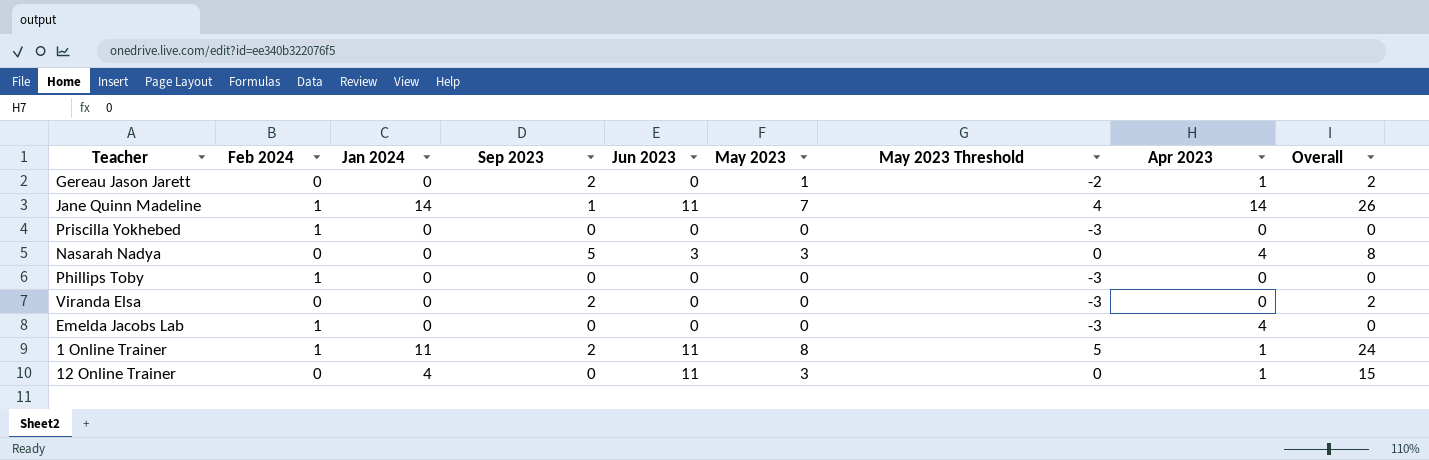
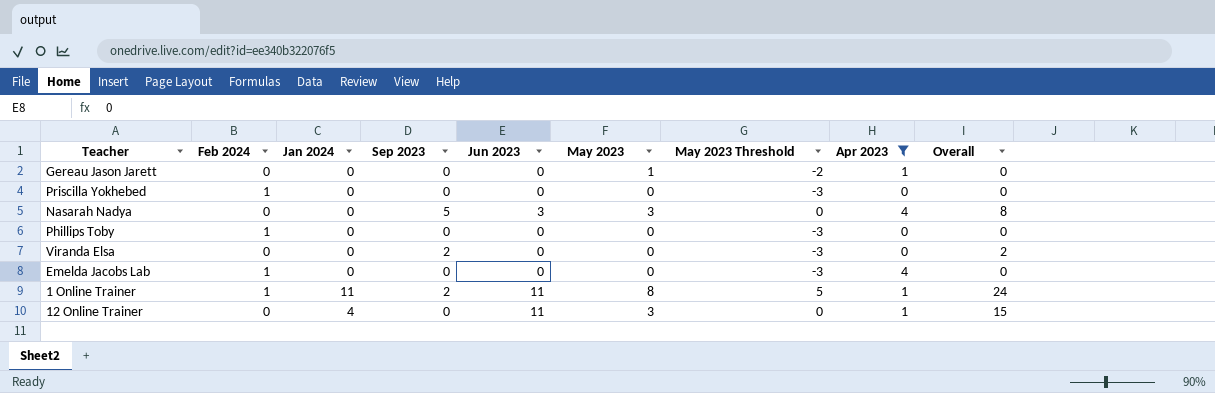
filter: none -> Apr 2023 != 14
Gereau Jason Jarett | Sep 2023: 2 -> 0
Gereau Jason Jarett | Overall: 2 -> 0

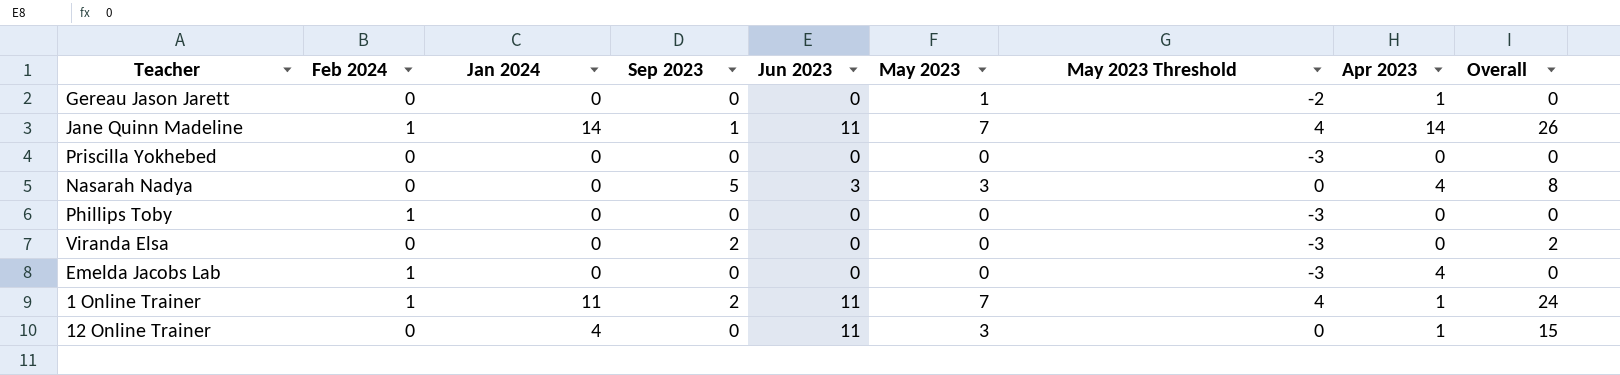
filter: Apr 2023 != 14 -> none
Priscilla Yokhebed | Feb 2024: 1 -> 0
1 Online Trainer | May 2023: 8 -> 7
1 Online Trainer | May 2023 Threshold: 5 -> 4

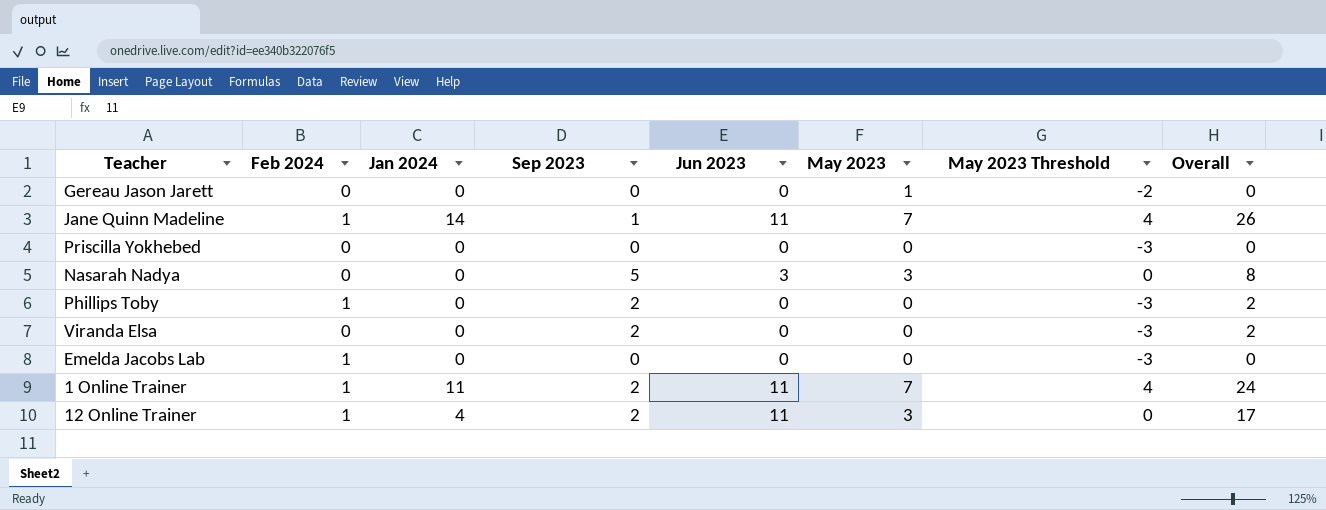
column Apr 2023 | position: 8 -> none
Phillips Toby | Sep 2023: 0 -> 2
Phillips Toby | Overall: 0 -> 2
12 Online Trainer | Feb 2024: 0 -> 1
12 Online Trainer | Sep 2023: 0 -> 2
12 Online Trainer | Overall: 15 -> 17

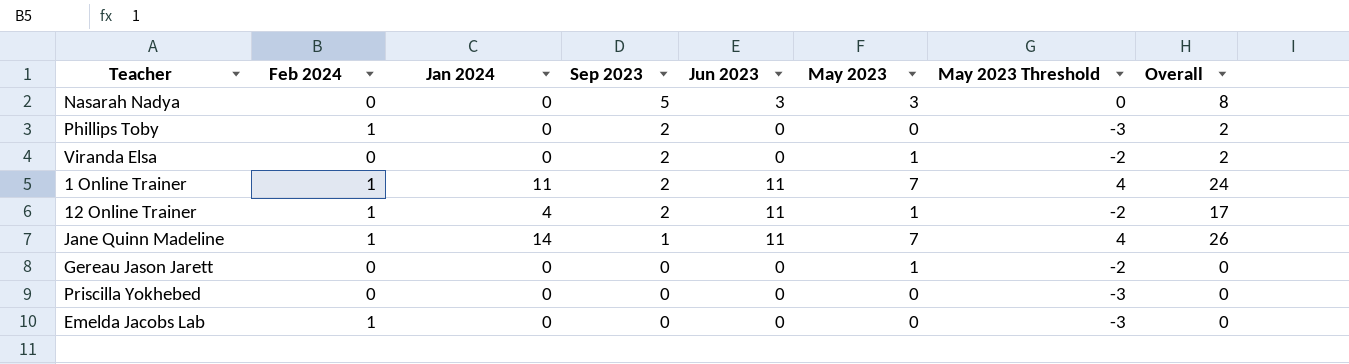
row order: none -> Sep 2023 descending
Viranda Elsa | May 2023: 0 -> 1
Viranda Elsa | May 2023 Threshold: -3 -> -2
12 Online Trainer | May 2023: 3 -> 1
12 Online Trainer | May 2023 Threshold: 0 -> -2

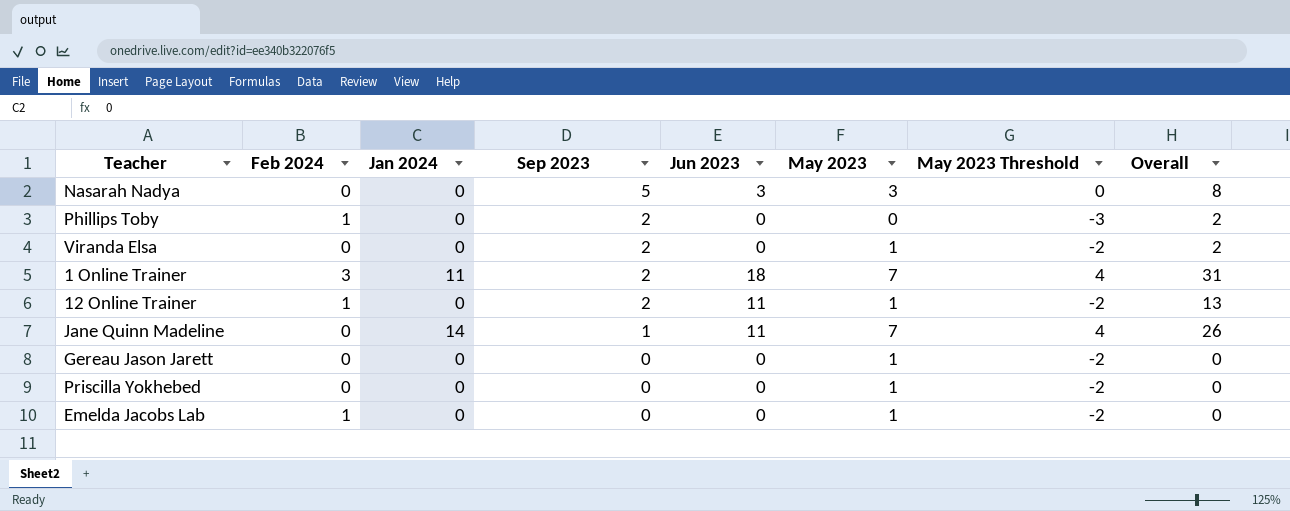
1 Online Trainer | Feb 2024: 1 -> 3
1 Online Trainer | Jun 2023: 11 -> 18
1 Online Trainer | Overall: 24 -> 31
12 Online Trainer | Jan 2024: 4 -> 0
12 Online Trainer | Overall: 17 -> 13
Jane Quinn Madeline | Feb 2024: 1 -> 0
Priscilla Yokhebed | May 2023: 0 -> 1
Priscilla Yokhebed | May 2023 Threshold: -3 -> -2
Emelda Jacobs Lab | May 2023: 0 -> 1
Emelda Jacobs Lab | May 2023 Threshold: -3 -> -2

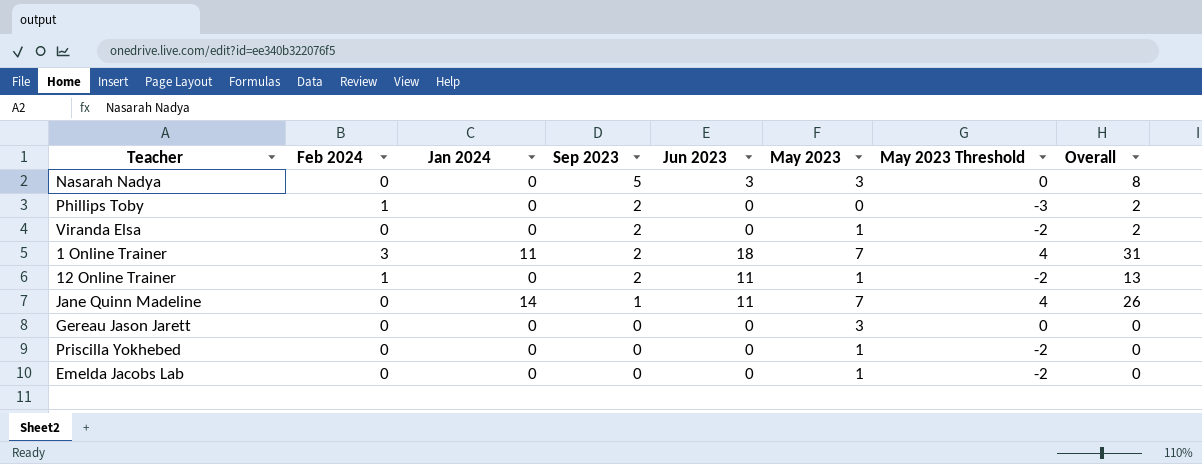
Gereau Jason Jarett | May 2023: 1 -> 3
Gereau Jason Jarett | May 2023 Threshold: -2 -> 0
Emelda Jacobs Lab | Feb 2024: 1 -> 0

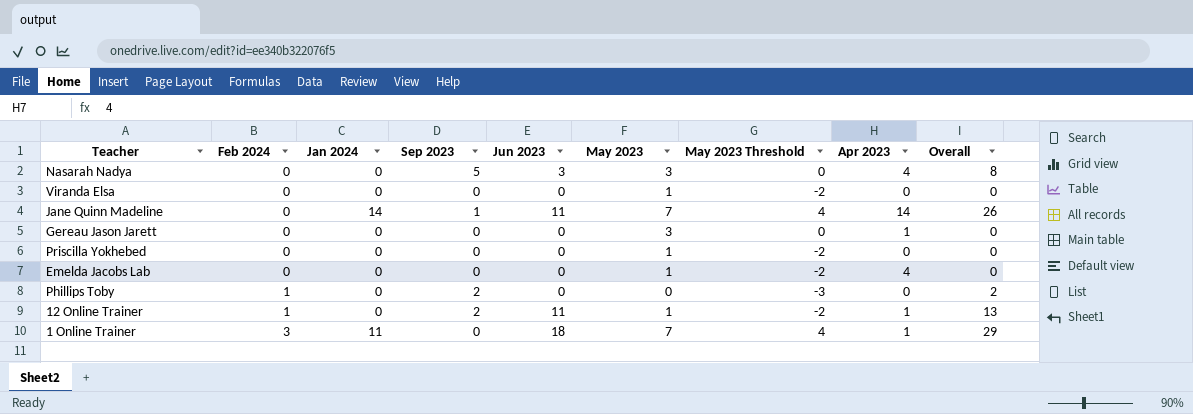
row order: Sep 2023 descending -> Feb 2024 ascending
column Apr 2023 | position: none -> 8
Viranda Elsa | Sep 2023: 2 -> 0
Viranda Elsa | Overall: 2 -> 0
1 Online Trainer | Sep 2023: 2 -> 0
1 Online Trainer | Overall: 31 -> 29

